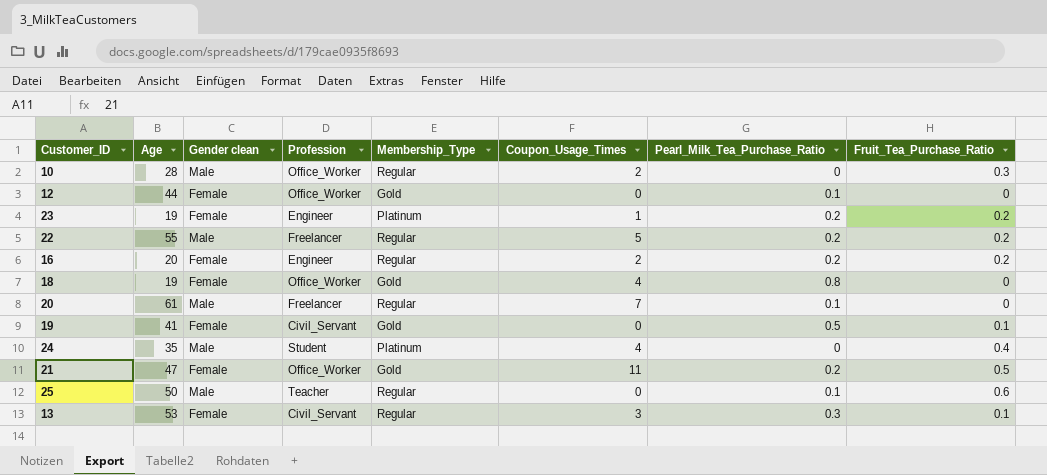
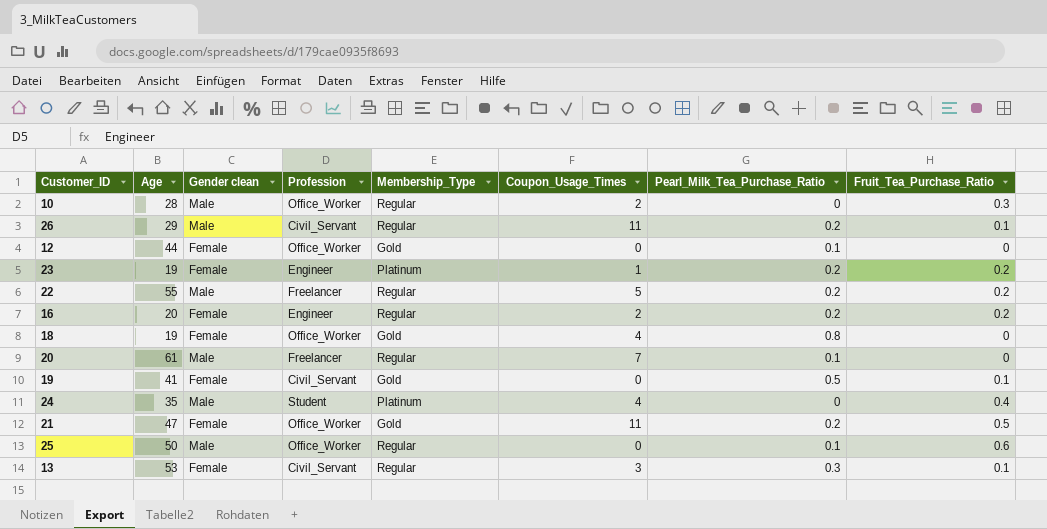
row 26: none -> 29 | Male | Civil_Servant | Regular | 11 | 0.2 | 0.1
25 | Profession: Teacher -> Office_Worker

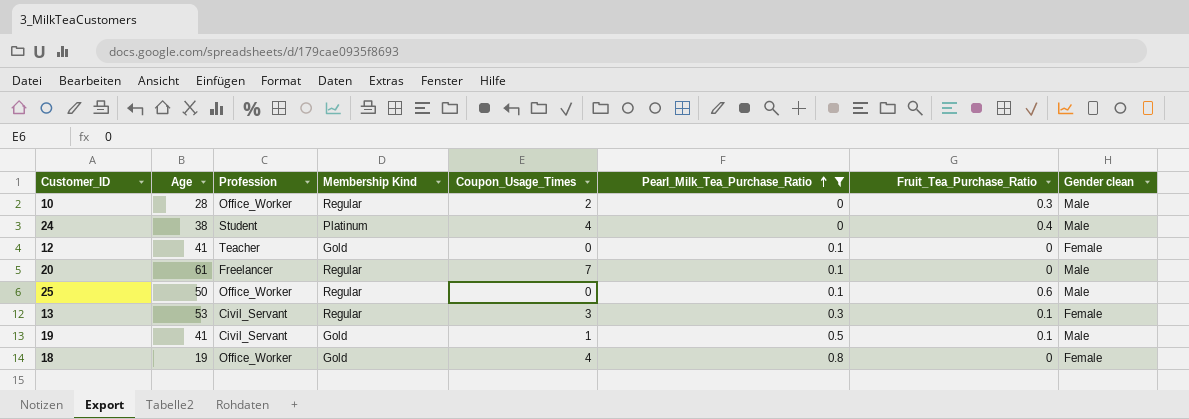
filter: none -> Pearl_Milk_Tea_Purchase_Ratio != 0.2
row order: none -> Pearl_Milk_Tea_Purchase_Ratio ascending
column name: Membership_Type -> Membership Kind
column Gender clean | position: 3 -> 8
24 | Age: 35 -> 38
12 | Age: 44 -> 41
12 | Profession: Office_Worker -> Teacher
19 | Coupon_Usage_Times: 0 -> 1
19 | Gender clean: Female -> Male

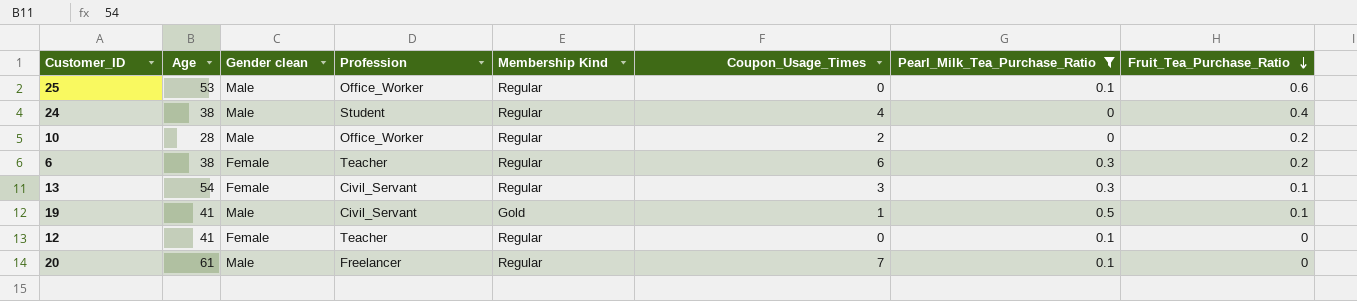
row order: Pearl_Milk_Tea_Purchase_Ratio ascending -> Fruit_Tea_Purchase_Ratio descending
column Gender clean | position: 8 -> 3
row 18: 19 | Office_Worker | Gold | 4 | 0.8 | 0 | Female -> none
25 | Age: 50 -> 53
24 | Membership Kind: Platinum -> Regular
10 | Fruit_Tea_Purchase_Ratio: 0.3 -> 0.2
row 6: none -> 38 | Female | Teacher | Regular | 6 | 0.3 | 0.2
13 | Age: 53 -> 54
12 | Membership Kind: Gold -> Regular

